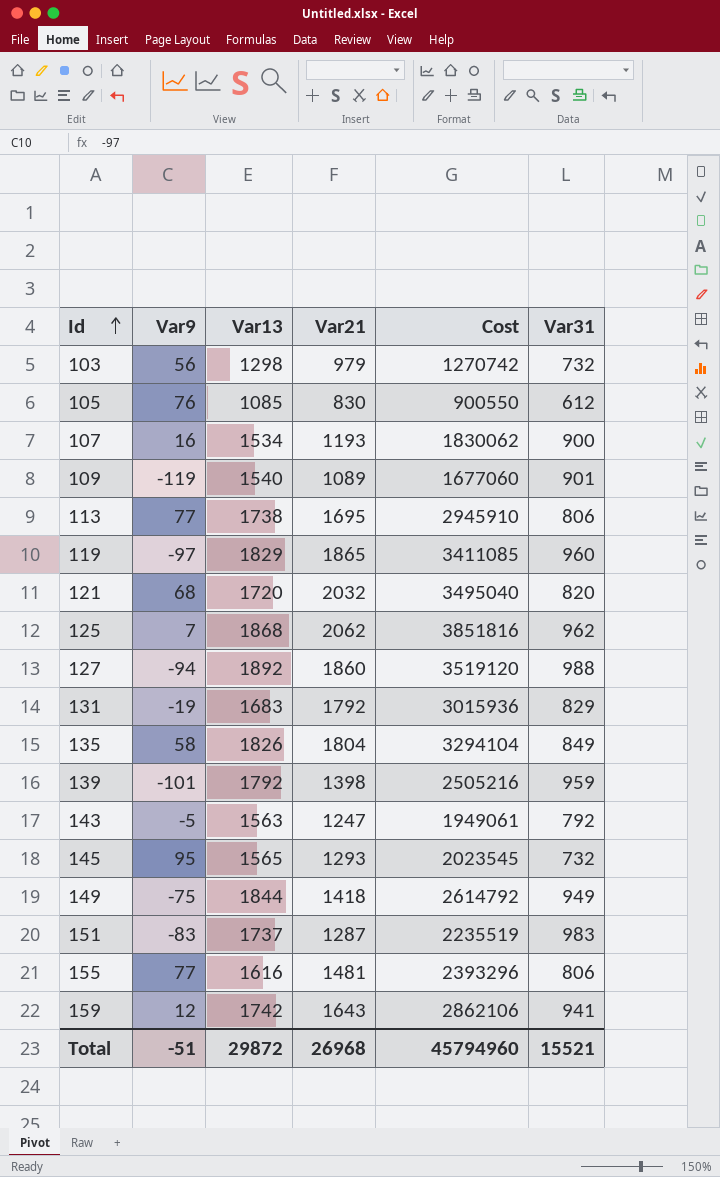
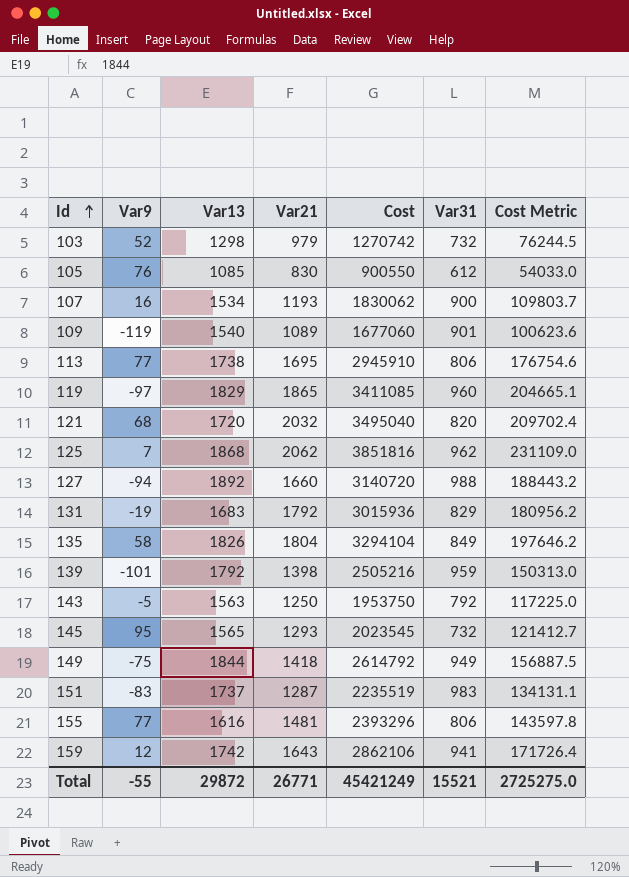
column Cost Metric | formula: none -> [Cost] * 0.06
103 | Var9: 56 -> 52
127 | Var21: 1860 -> 1660
127 | Cost: 3519120 -> 3140720
143 | Var21: 1247 -> 1250
143 | Cost: 1949061 -> 1953750
Total | Var9: -51 -> -55
Total | Var21: 26968 -> 26771
Total | Cost: 45794960 -> 45421249

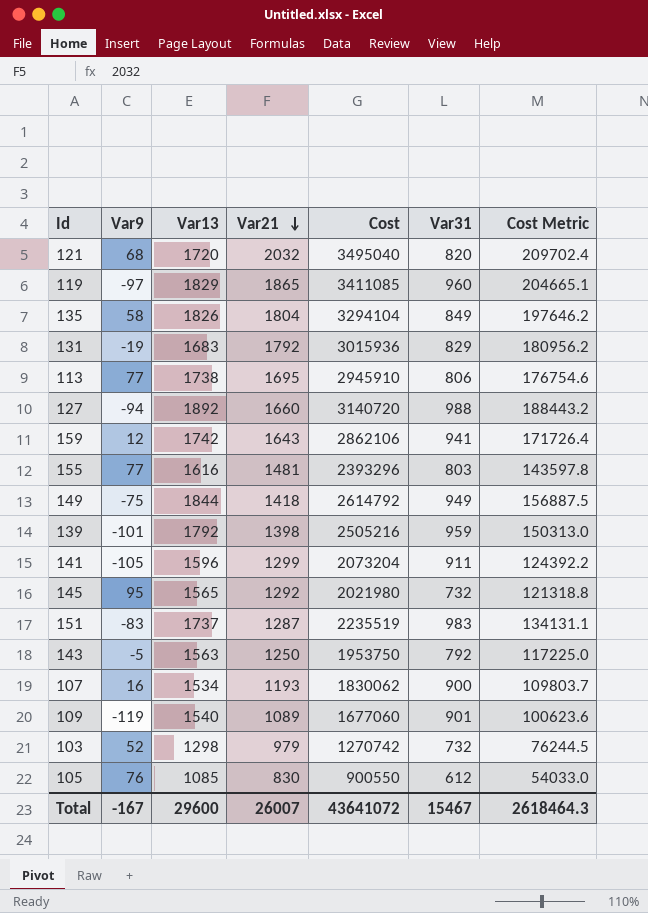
row order: Id ascending -> Var21 descending
row 125: 7 | 1868 | 2062 | 3851816 | 962 | 231109.0 -> none
155 | Var31: 806 -> 803
row 141: none -> -105 | 1596 | 1299 | 2073204 | 911 | 124392.2
145 | Var21: 1293 -> 1292
145 | Cost: 2023545 -> 2021980
145 | Cost Metric: 121412.7 -> 121318.8
Total | Var9: -55 -> -167
Total | Var13: 29872 -> 29600
Total | Var21: 26771 -> 26007
Total | Cost: 45421249 -> 43641072
Total | Var31: 15521 -> 15467
Total | Cost Metric: 2725275.0 -> 2618464.3

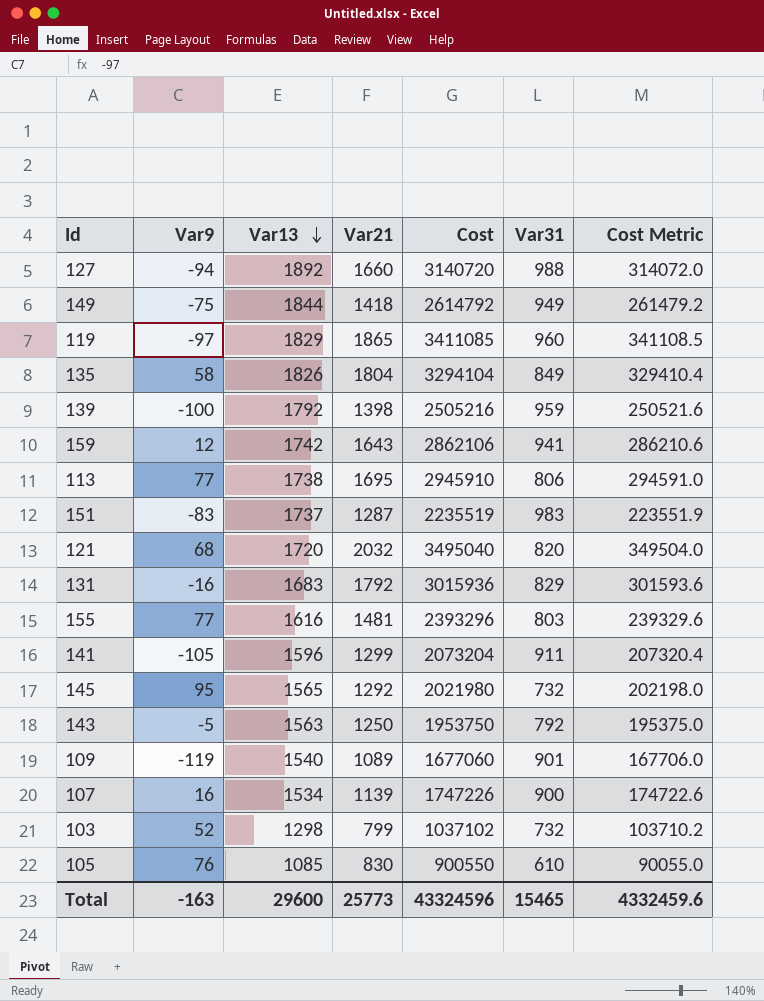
row order: Var21 descending -> Var13 descending
column Cost Metric | formula: [Cost] * 0.06 -> [Cost] * 0.1
139 | Var9: -101 -> -100
131 | Var9: -19 -> -16
107 | Var21: 1193 -> 1139
107 | Cost: 1830062 -> 1747226
103 | Var21: 979 -> 799
103 | Cost: 1270742 -> 1037102
105 | Var31: 612 -> 610
Total | Var9: -167 -> -163
Total | Var21: 26007 -> 25773
Total | Cost: 43641072 -> 43324596
Total | Var31: 15467 -> 15465
Total | Cost Metric: 2618464.3 -> 4332459.6

